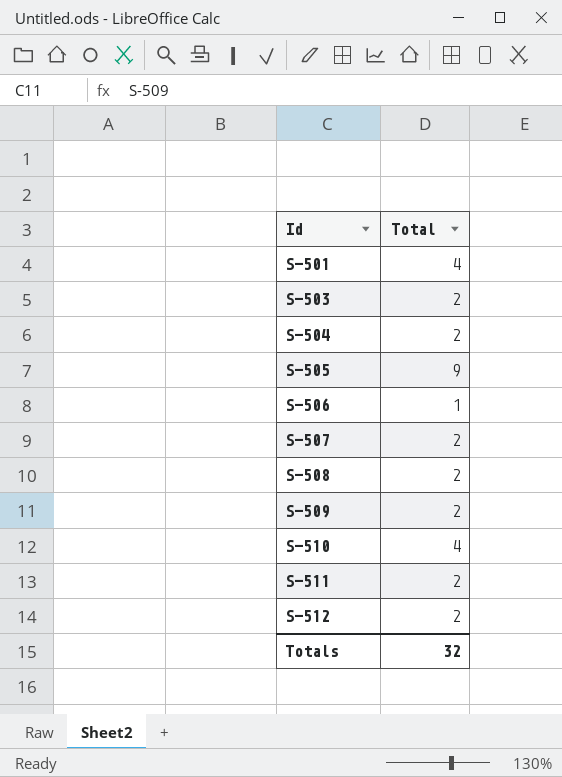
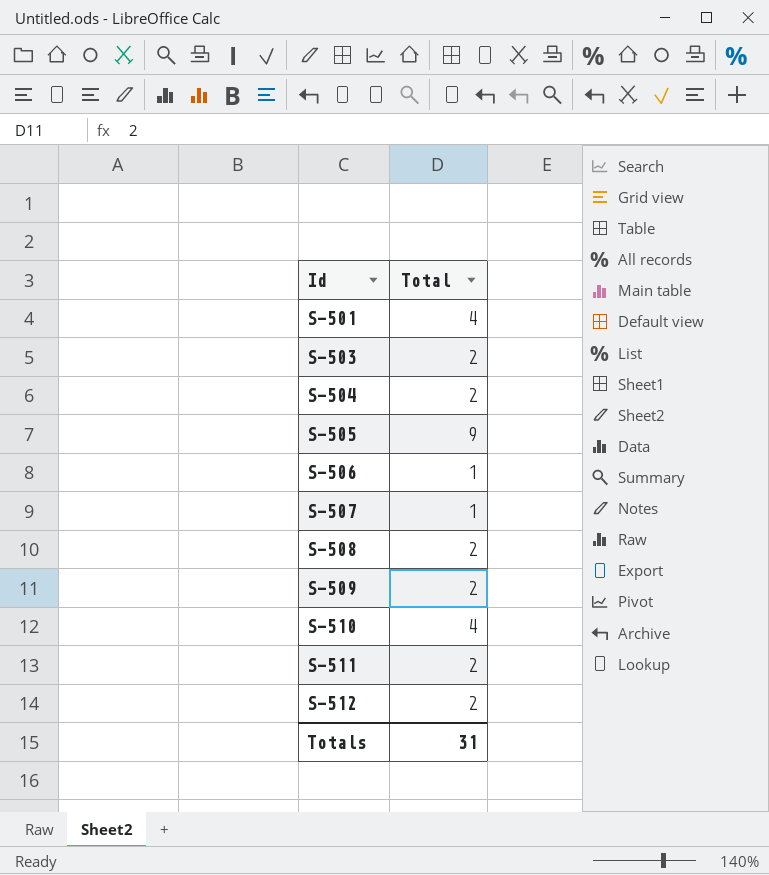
S-507 | Total: 2 -> 1
Totals | Total: 32 -> 31

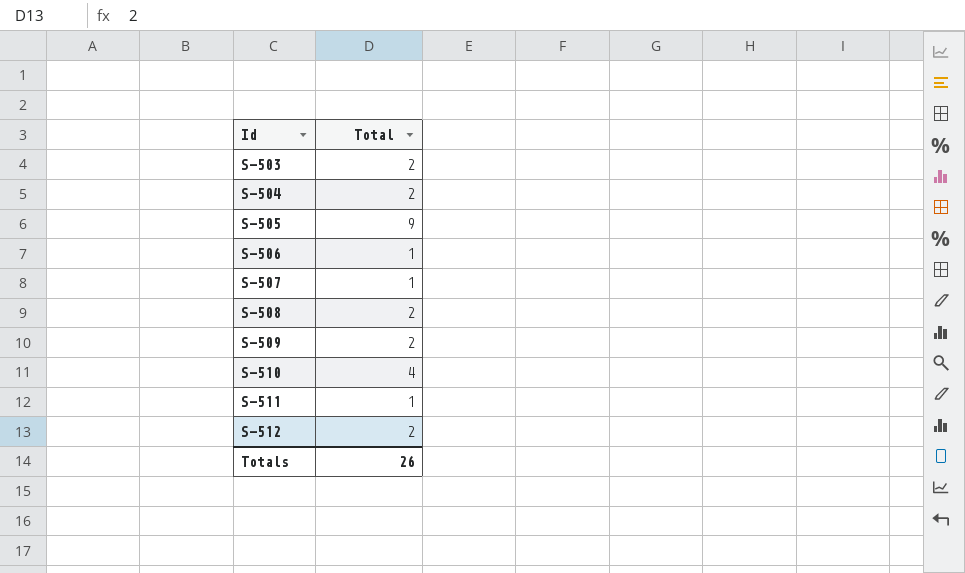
row S-501: 4 -> none
S-511 | Total: 2 -> 1
Totals | Total: 31 -> 26

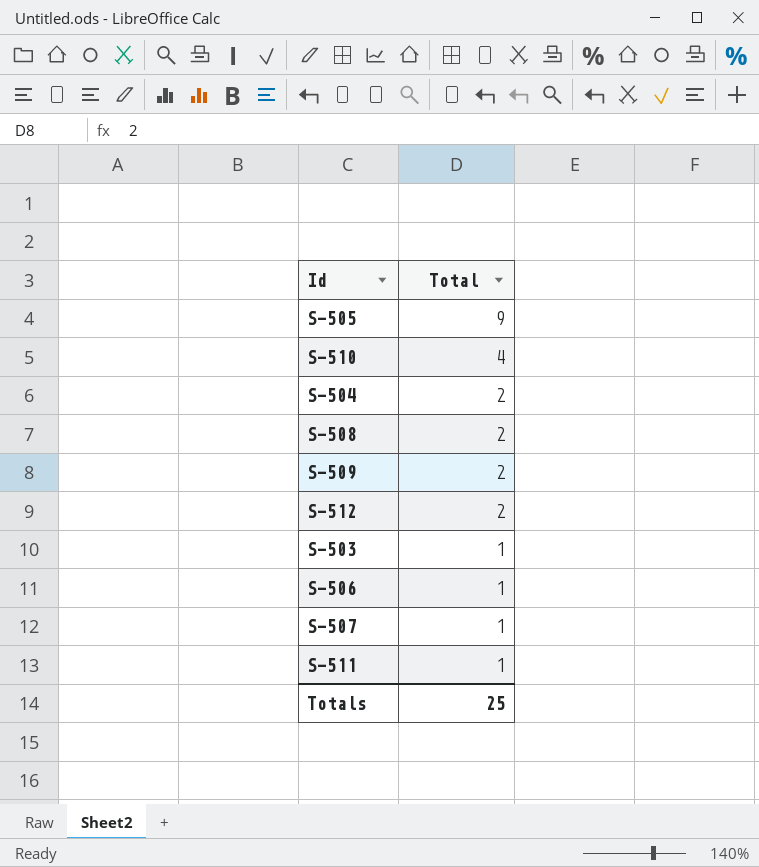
row order: Id ascending -> Total descending
S-503 | Total: 2 -> 1
Totals | Total: 26 -> 25

